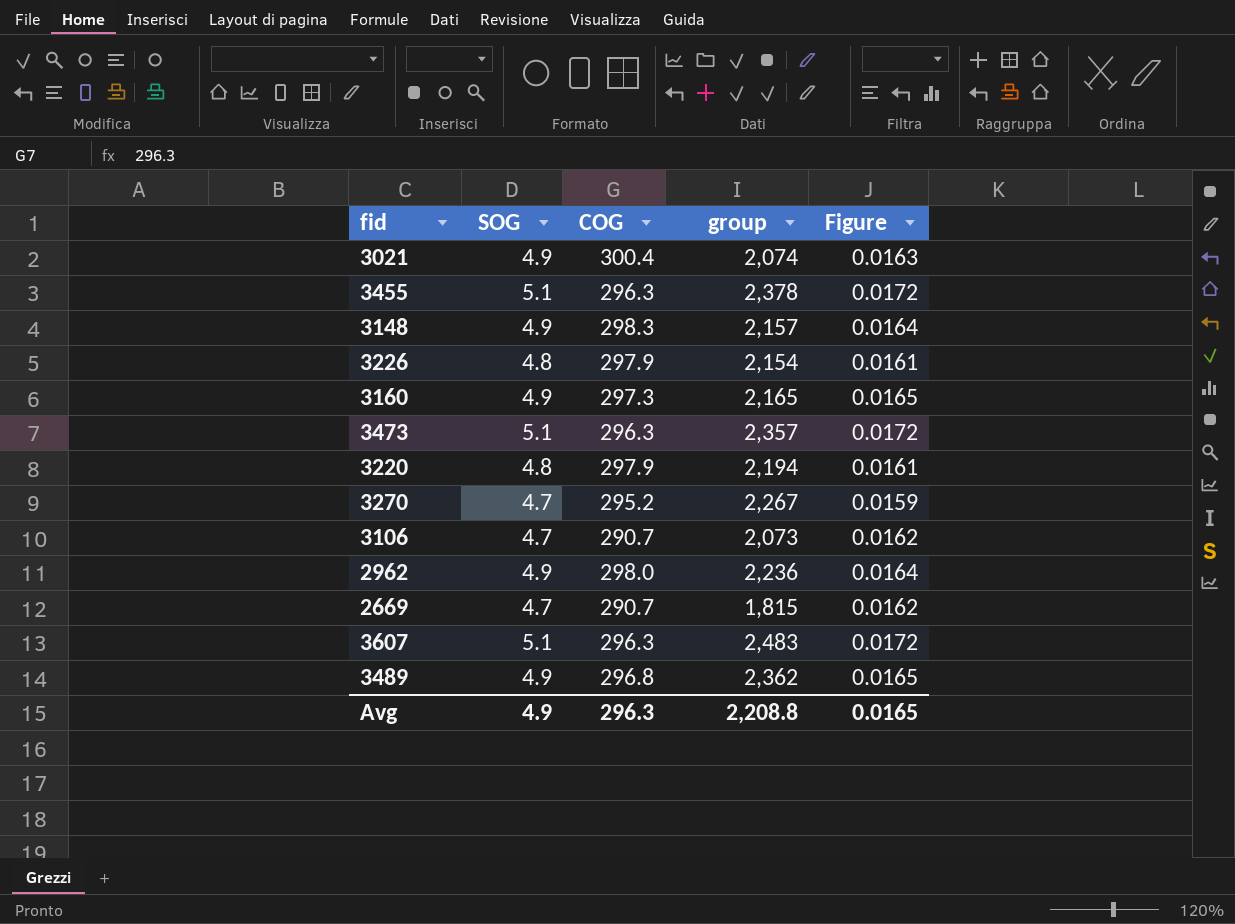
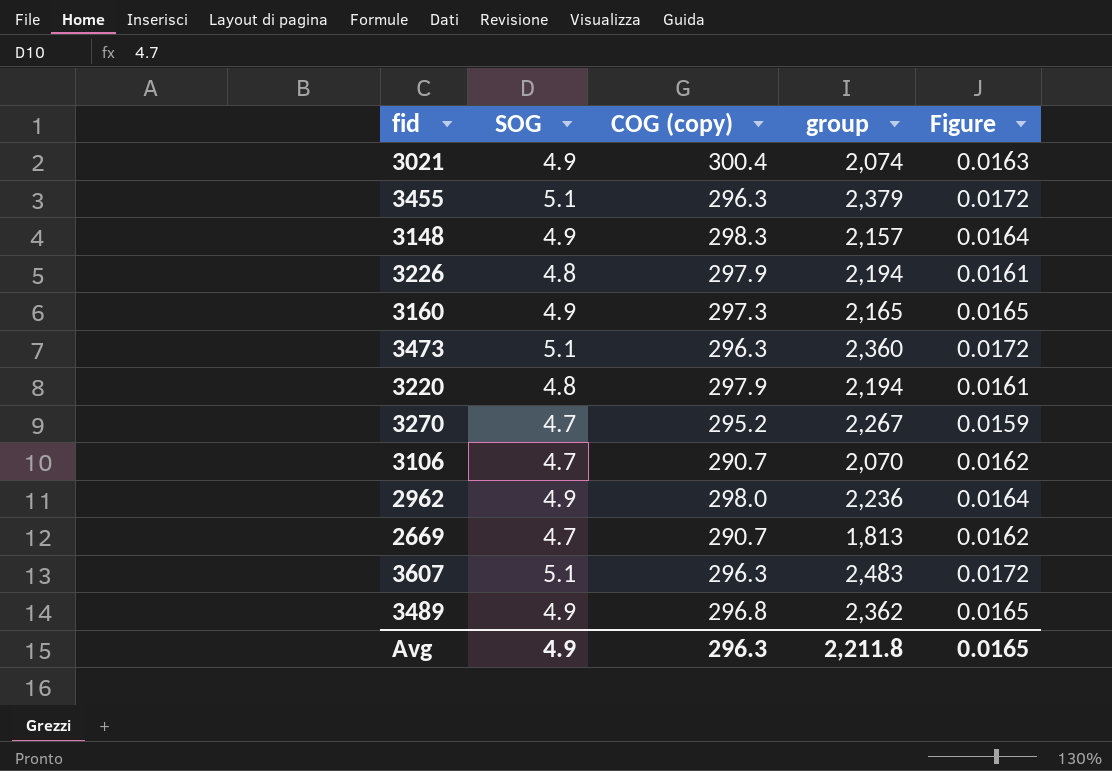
column name: COG -> COG (copy)
3455 | group: 2,378 -> 2,379
3226 | group: 2,154 -> 2,194
3473 | group: 2,357 -> 2,360
3106 | group: 2,073 -> 2,070
2669 | group: 1,815 -> 1,813
Avg | group: 2,208.8 -> 2,211.8

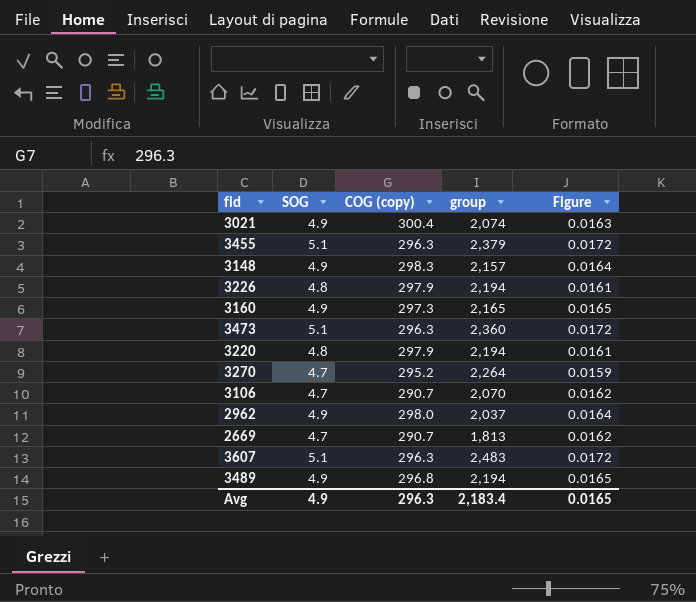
3270 | group: 2,267 -> 2,264
2962 | group: 2,236 -> 2,037
3489 | group: 2,362 -> 2,194
Avg | group: 2,211.8 -> 2,183.4

